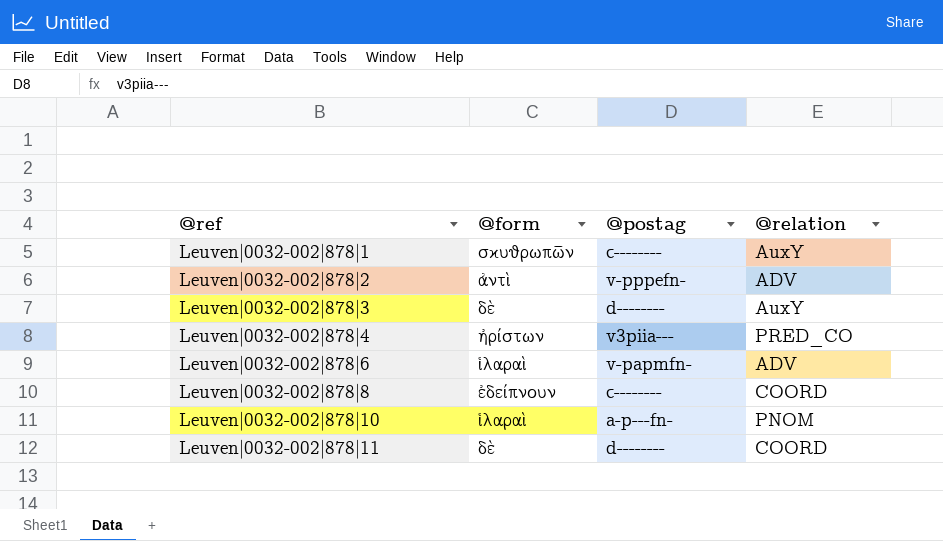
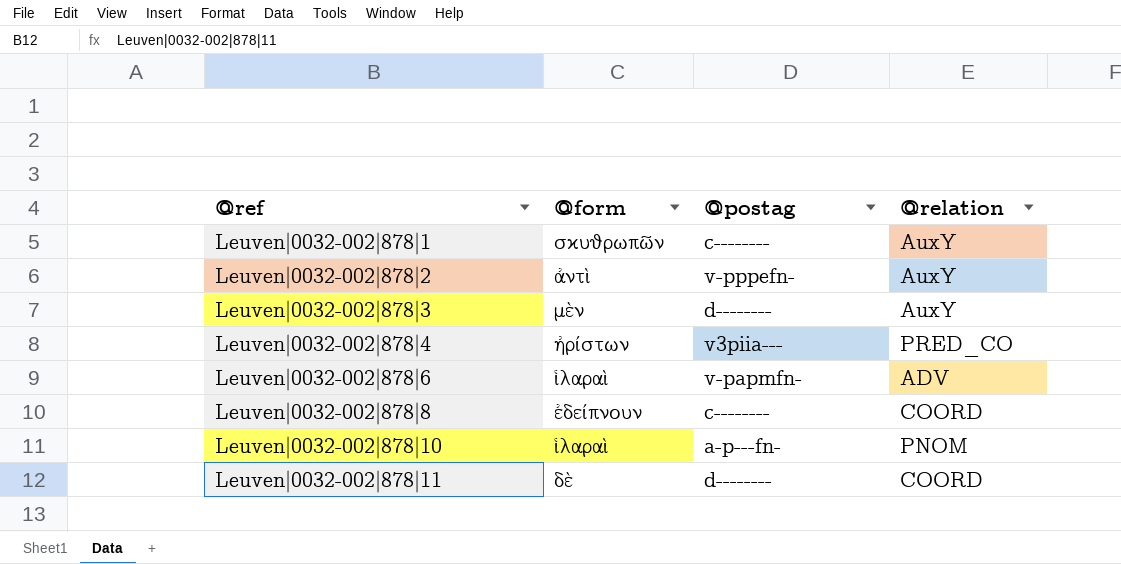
Leuven|0032-002|878|2 | @relation: ADV -> AuxY
Leuven|0032-002|878|3 | @form: δὲ -> μὲν

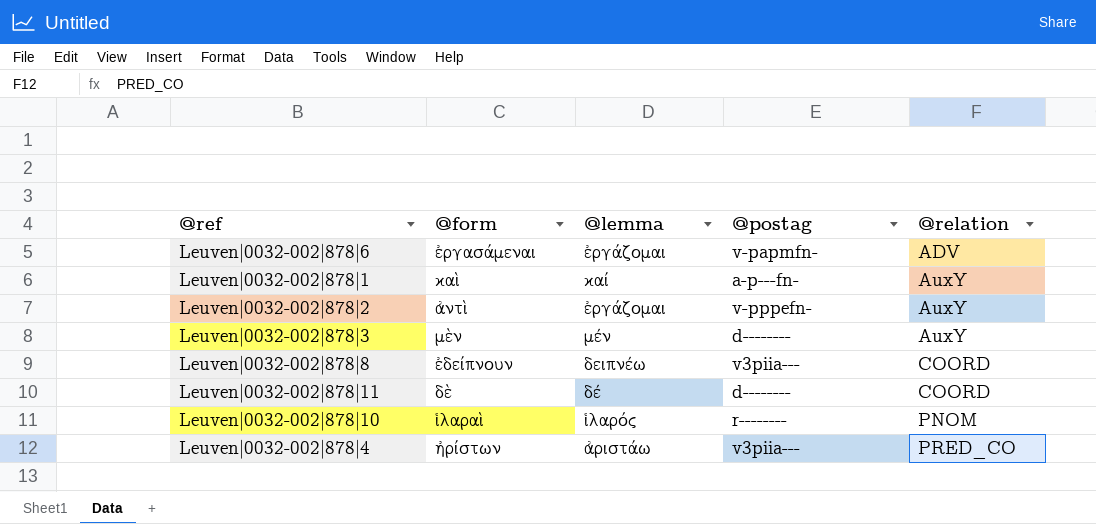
row order: @ref ascending -> @relation ascending
column @lemma | position: none -> 3
Leuven|0032-002|878|6 | @form: ἱλαραὶ -> ἐργασάμεναι
Leuven|0032-002|878|1 | @form: σκυθρωπῶν -> καὶ
Leuven|0032-002|878|1 | @postag: c-------- -> a-p---fn-
Leuven|0032-002|878|8 | @postag: c-------- -> v3piia---
Leuven|0032-002|878|10 | @postag: a-p---fn- -> r--------

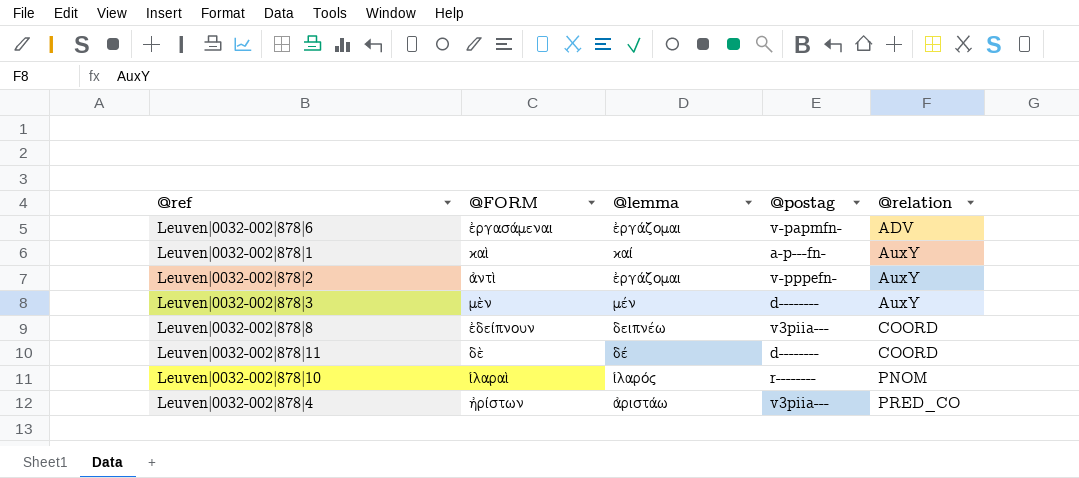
column name: @form -> @FORM

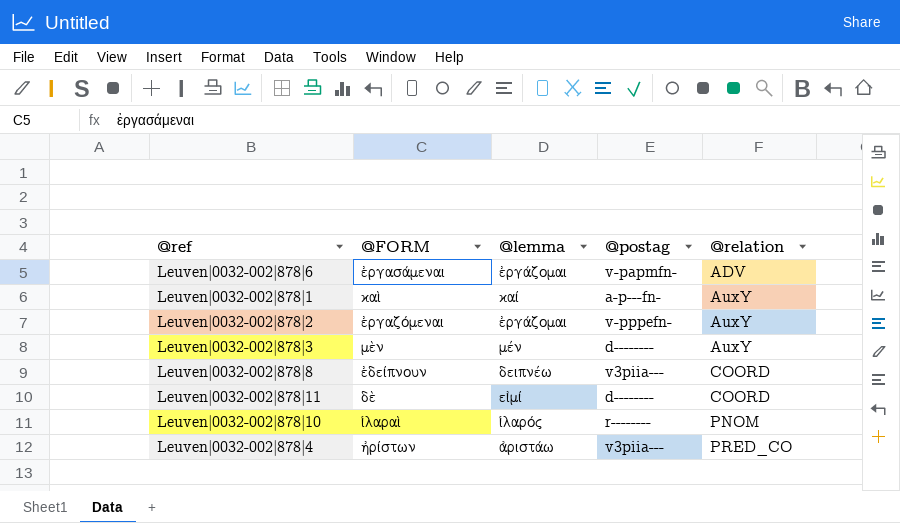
Leuven|0032-002|878|2 | @FORM: ἀντὶ -> ἐργαζόμεναι
Leuven|0032-002|878|11 | @lemma: δέ -> εἰμί

